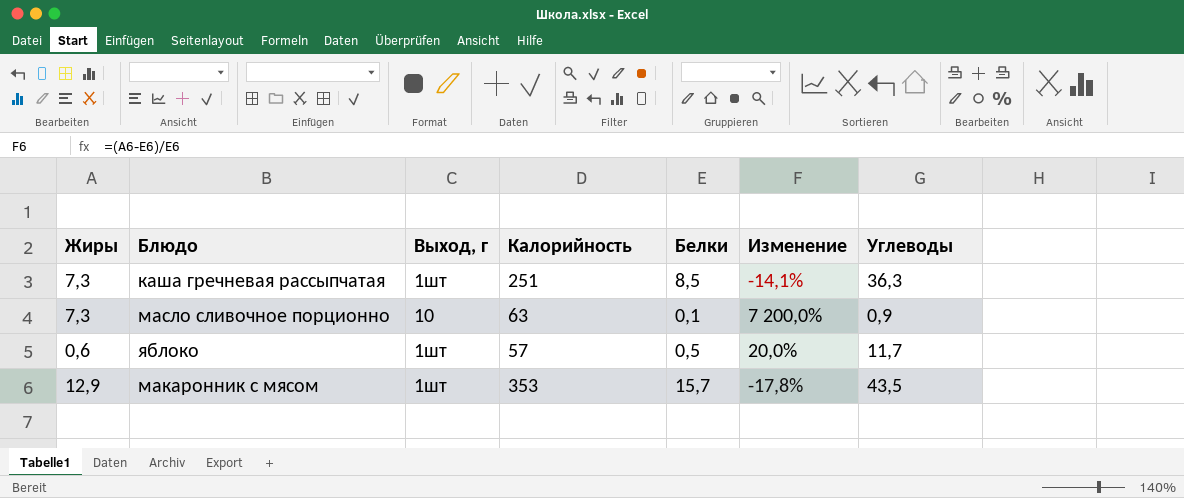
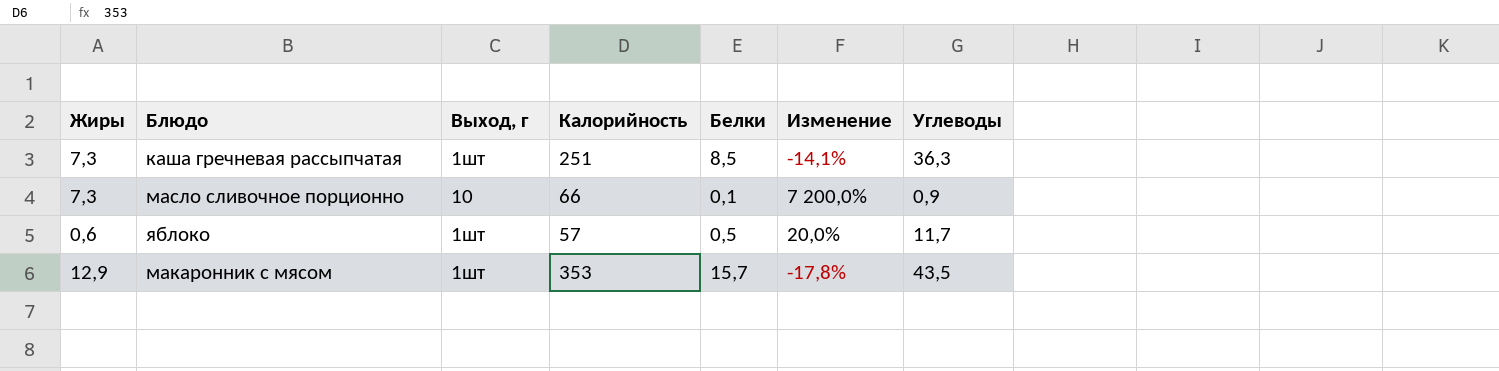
масло сливочное порционно | Калорийность: 63 -> 66

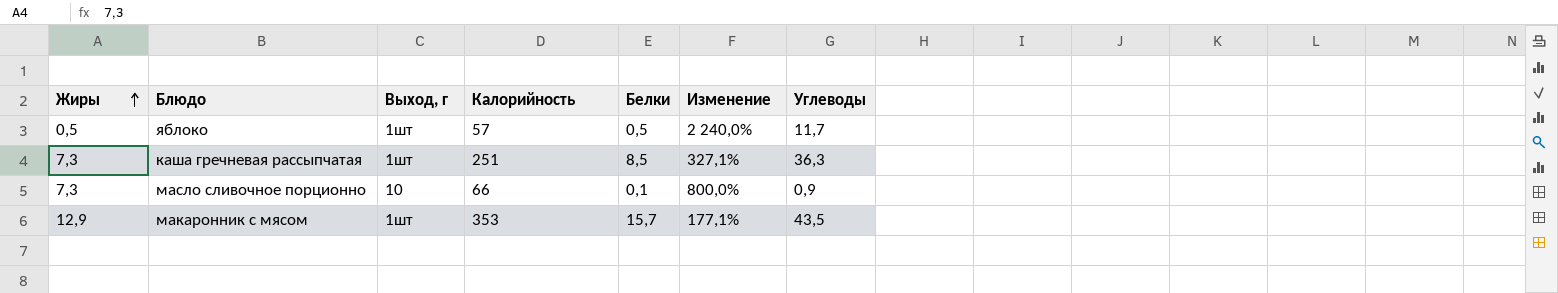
row order: none -> Жиры ascending
column Изменение | formula: ([Жиры] - [Белки]) / [Белки] -> ([Углеводы] - [Белки]) / [Белки]
яблоко | Жиры: 0,6 -> 0,5

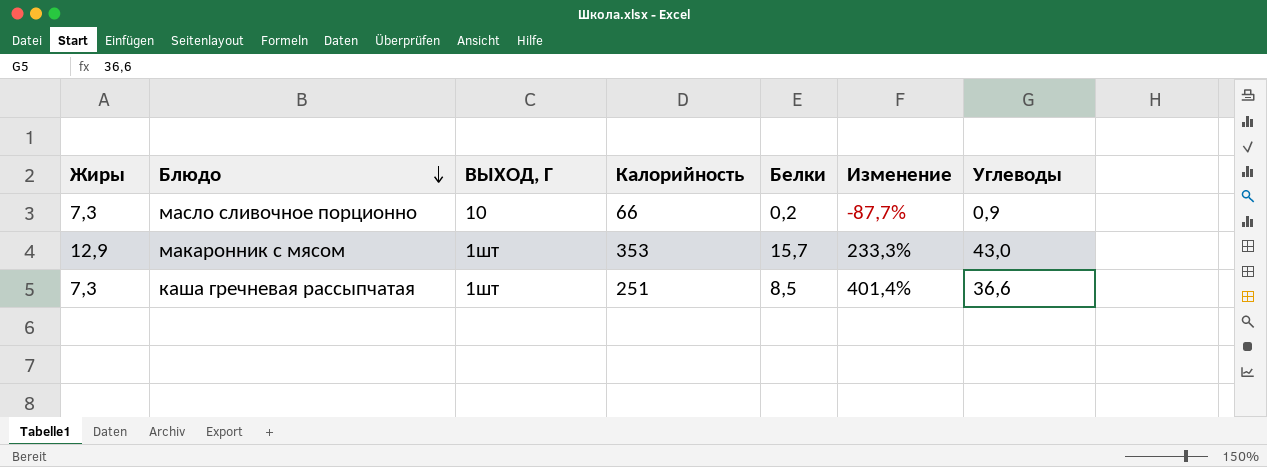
row order: Жиры ascending -> Блюдо descending
column name: Выход, г -> ВЫХОД, Г
column Изменение | formula: ([Углеводы] - [Белки]) / [Белки] -> ([Углеводы] - [Жиры]) / [Жиры]
row яблоко: 0,5 | 1шт | 57 | 0,5 | 2 240,0% | 11,7 -> none
масло сливочное порционно | Белки: 0,1 -> 0,2
макаронник с мясом | Углеводы: 43,5 -> 43,0
каша гречневая рассыпчатая | Углеводы: 36,3 -> 36,6

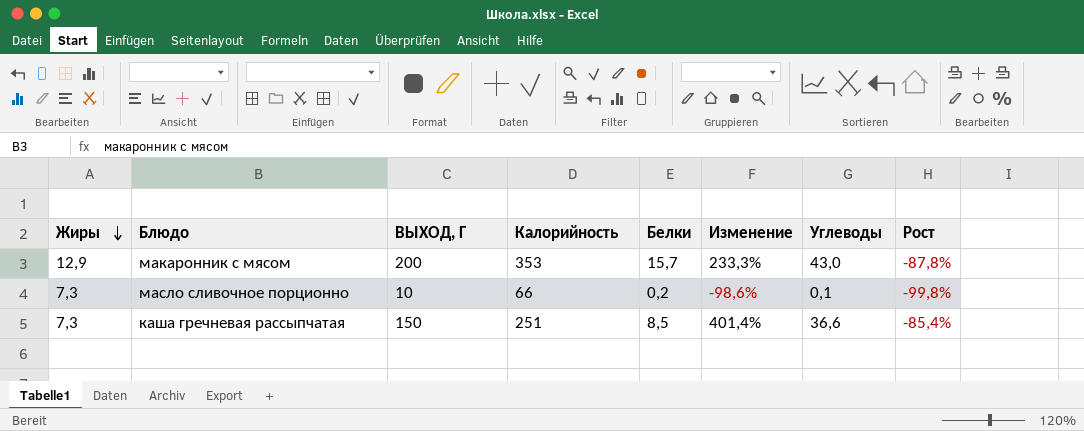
row order: Блюдо descending -> Жиры descending
column Рост | formula: none -> ([Углеводы] - [Калорийность]) / [Калорийность]
макаронник с мясом | ВЫХОД, Г: 1шт -> 200
масло сливочное порционно | Изменение: -87,7% -> -98,6%
масло сливочное порционно | Углеводы: 0,9 -> 0,1
каша гречневая рассыпчатая | ВЫХОД, Г: 1шт -> 150

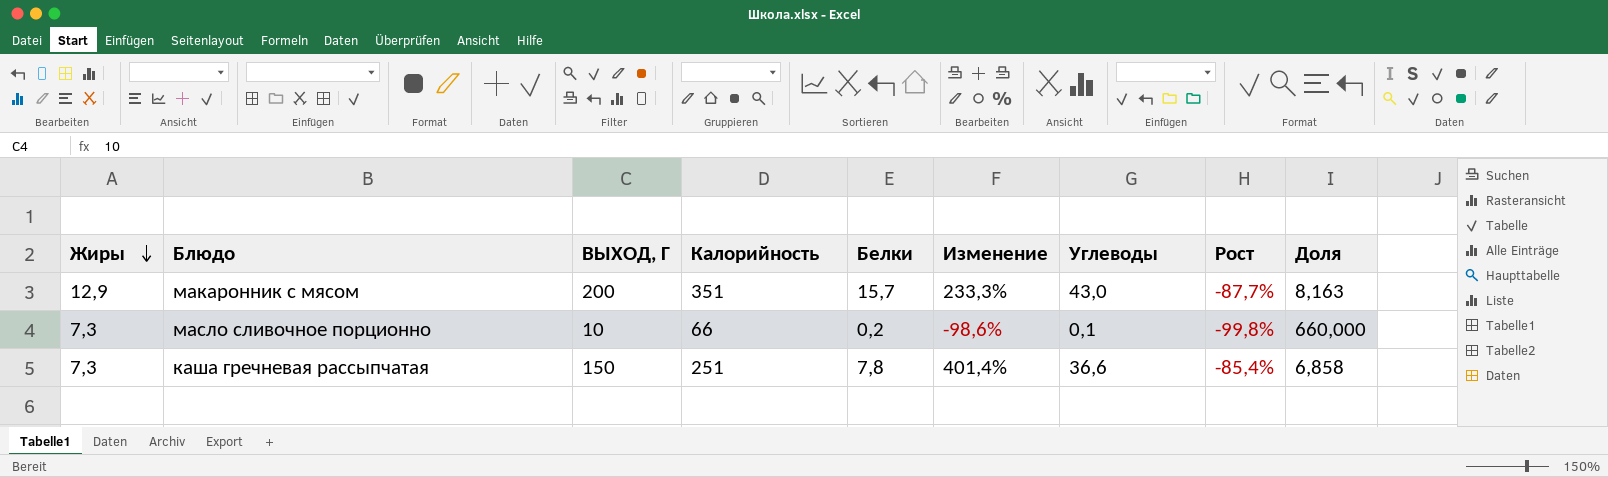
column Доля | formula: none -> [Калорийность] / [Углеводы]
макаронник с мясом | Калорийность: 353 -> 351
макаронник с мясом | Рост: -87,8% -> -87,7%
каша гречневая рассыпчатая | Белки: 8,5 -> 7,8

